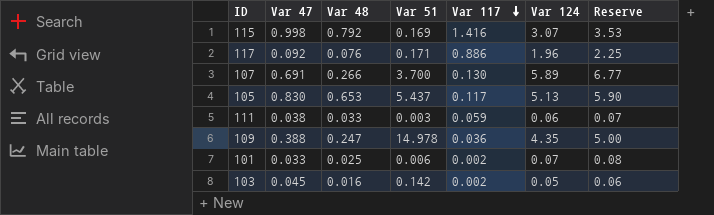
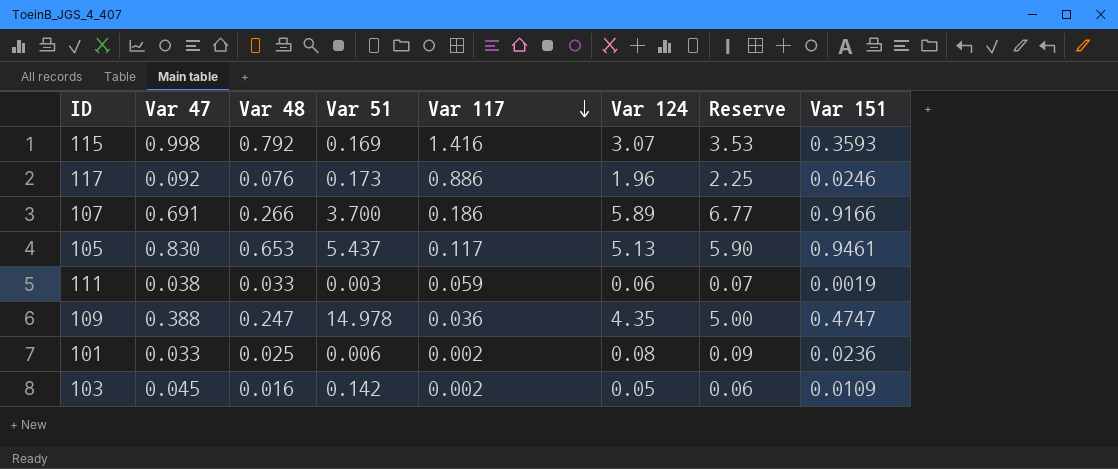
column Var 151 | position: none -> 8
117 | Var 51: 0.171 -> 0.173
107 | Var 117: 0.130 -> 0.186
101 | Var 124: 0.07 -> 0.08
101 | Reserve: 0.08 -> 0.09

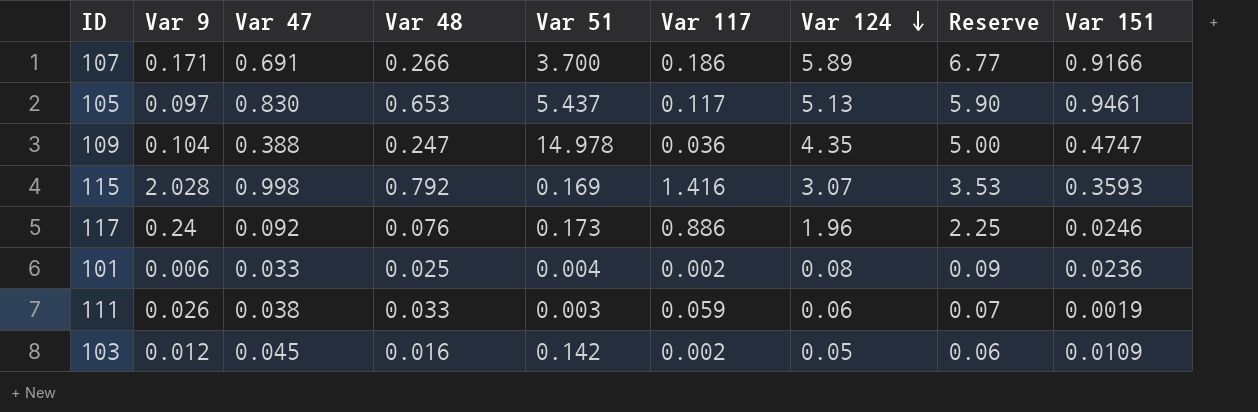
row order: Var 117 descending -> Var 124 descending
column Var 9 | position: none -> 2
101 | Var 51: 0.006 -> 0.004

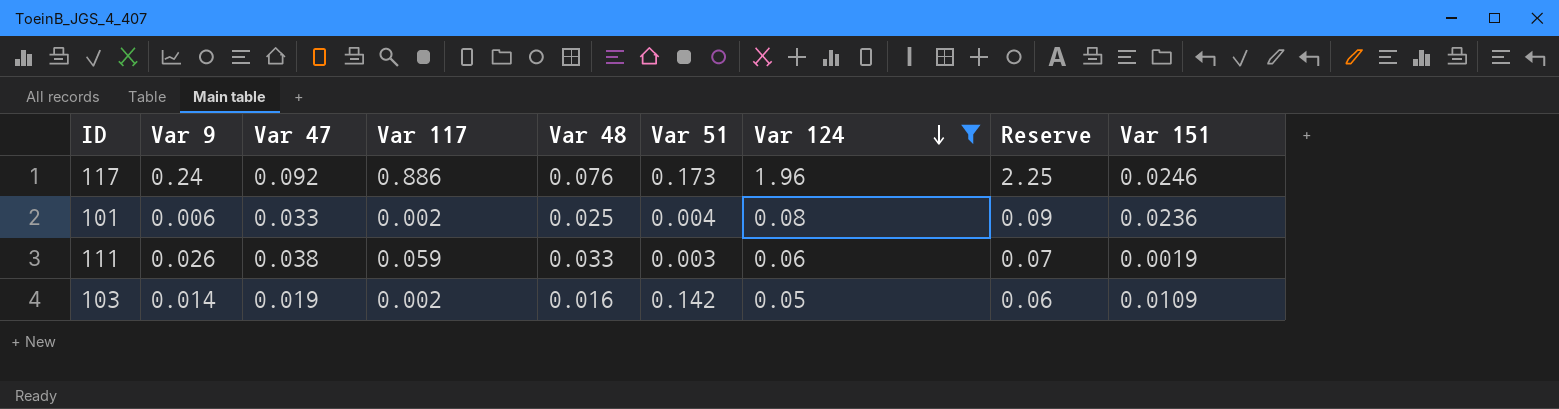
filter: none -> Var 124 <= 1.96
column Var 117 | position: 6 -> 4
103 | Var 9: 0.012 -> 0.014
103 | Var 47: 0.045 -> 0.019

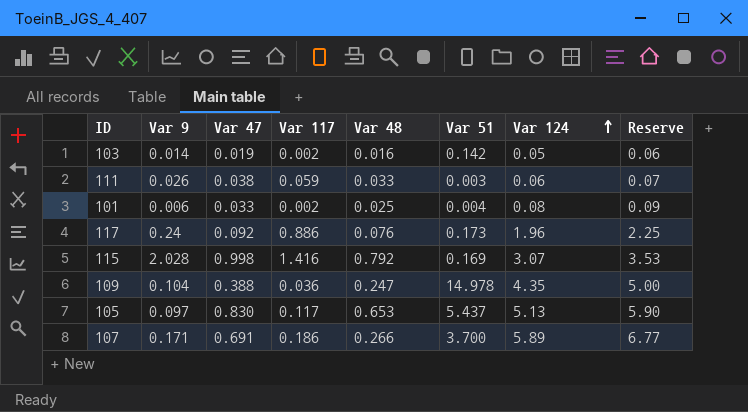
filter: Var 124 <= 1.96 -> none
row order: Var 124 descending -> Var 124 ascending
column Var 151 | position: 9 -> none

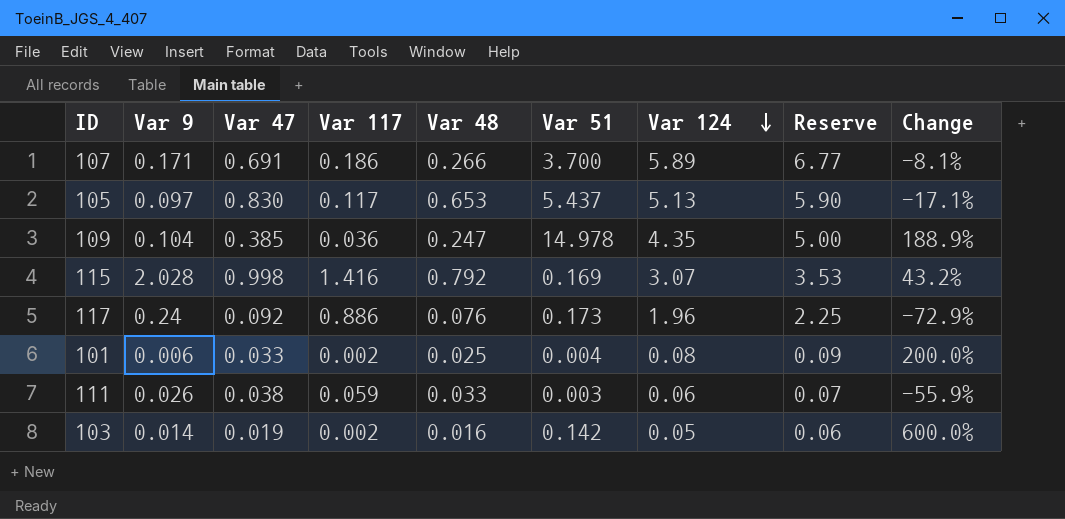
row order: Var 124 ascending -> Var 124 descending
column Change | formula: none -> ([Var 9] - [Var 117]) / [Var 117]
109 | Var 47: 0.388 -> 0.385

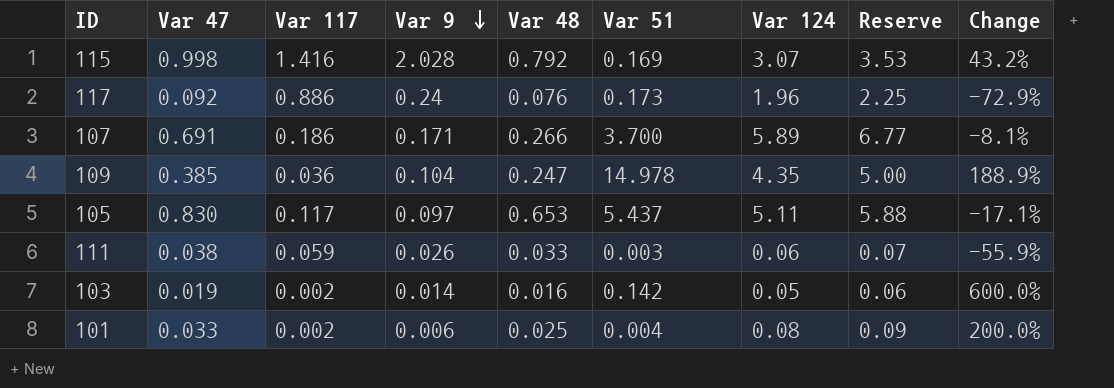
row order: Var 124 descending -> Var 9 descending
column Var 9 | position: 2 -> 4
105 | Var 124: 5.13 -> 5.11
105 | Reserve: 5.90 -> 5.88

